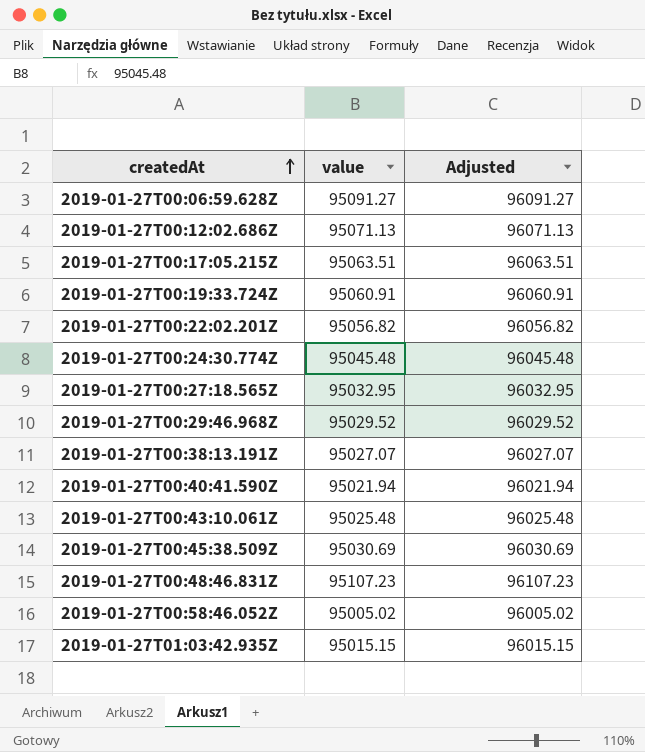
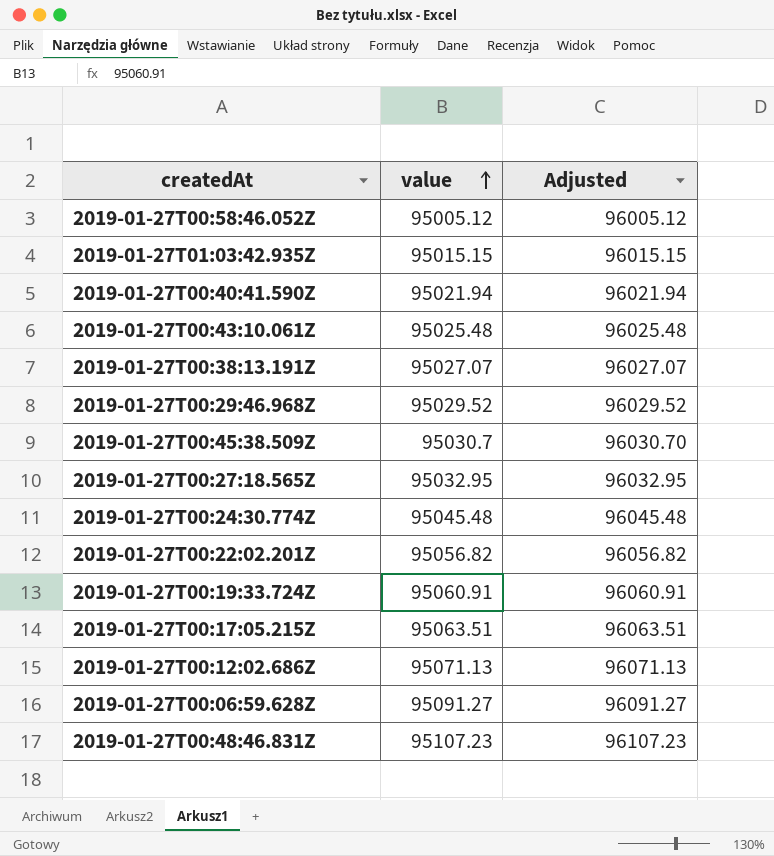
row order: createdAt ascending -> value ascending
2019-01-27T00:58:46.052Z | value: 95005.02 -> 95005.12
2019-01-27T00:58:46.052Z | Adjusted: 96005.02 -> 96005.12
2019-01-27T00:45:38.509Z | value: 95030.69 -> 95030.7
2019-01-27T00:45:38.509Z | Adjusted: 96030.69 -> 96030.70

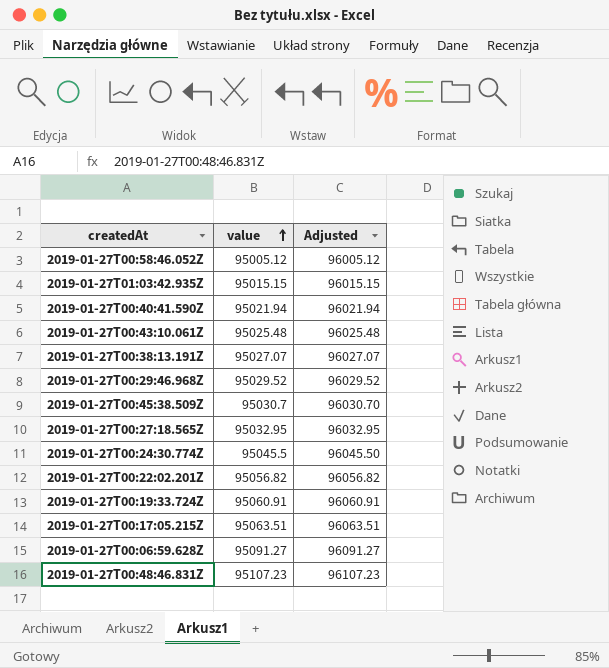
row 2019-01-27T00:12:02.686Z: 95071.13 | 96071.13 -> none
2019-01-27T00:24:30.774Z | value: 95045.48 -> 95045.5
2019-01-27T00:24:30.774Z | Adjusted: 96045.48 -> 96045.50

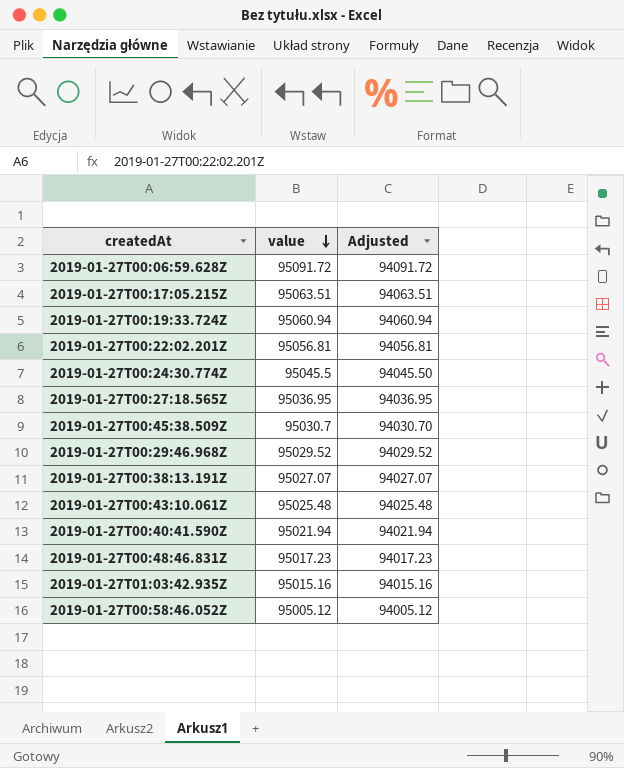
row order: value ascending -> value descending
column Adjusted | formula: [value] + 1000 -> [value] - 1000
2019-01-27T00:06:59.628Z | value: 95091.27 -> 95091.72
2019-01-27T00:19:33.724Z | value: 95060.91 -> 95060.94
2019-01-27T00:22:02.201Z | value: 95056.82 -> 95056.81
2019-01-27T00:27:18.565Z | value: 95032.95 -> 95036.95
2019-01-27T00:48:46.831Z | value: 95107.23 -> 95017.23
2019-01-27T01:03:42.935Z | value: 95015.15 -> 95015.16

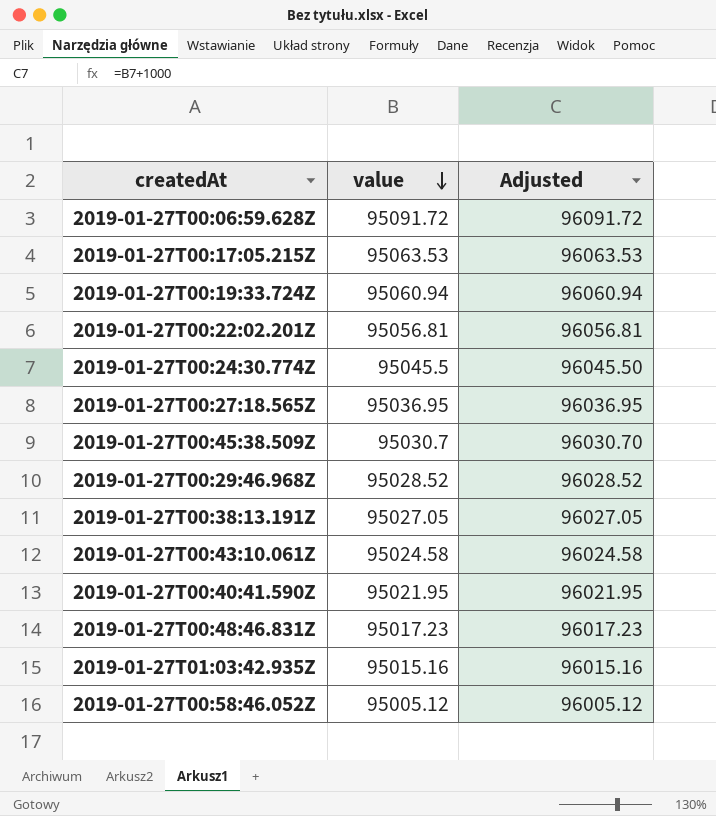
column Adjusted | formula: [value] - 1000 -> [value] + 1000
2019-01-27T00:17:05.215Z | value: 95063.51 -> 95063.53
2019-01-27T00:29:46.968Z | value: 95029.52 -> 95028.52
2019-01-27T00:38:13.191Z | value: 95027.07 -> 95027.05
2019-01-27T00:43:10.061Z | value: 95025.48 -> 95024.58
2019-01-27T00:40:41.590Z | value: 95021.94 -> 95021.95

